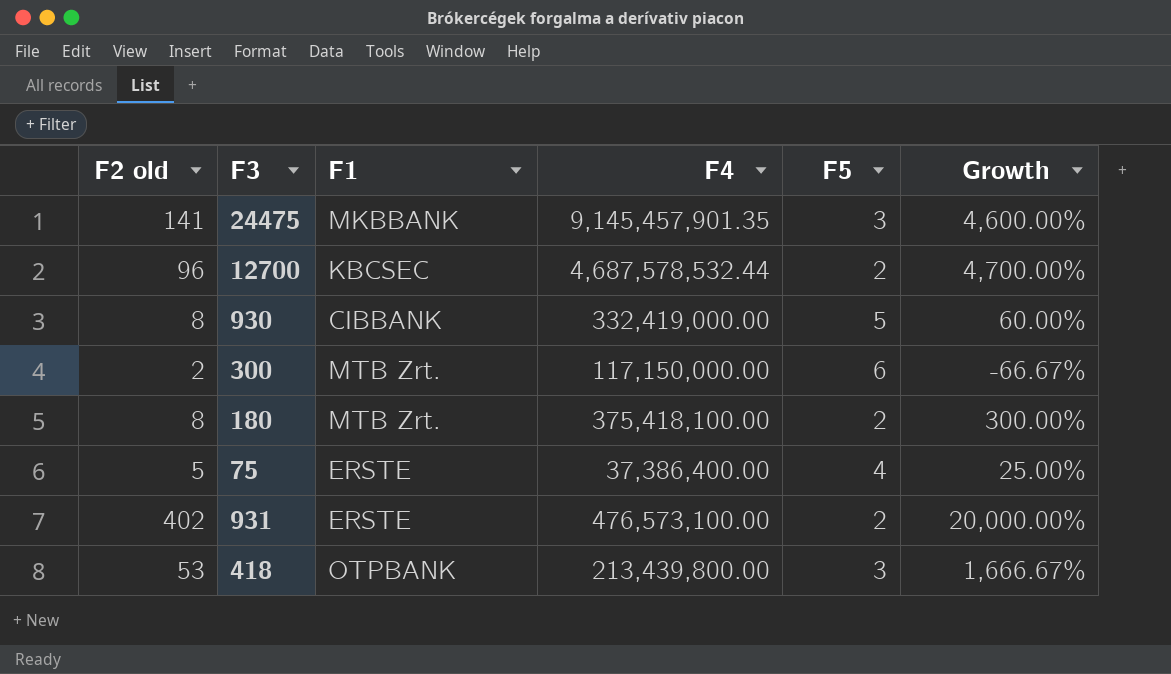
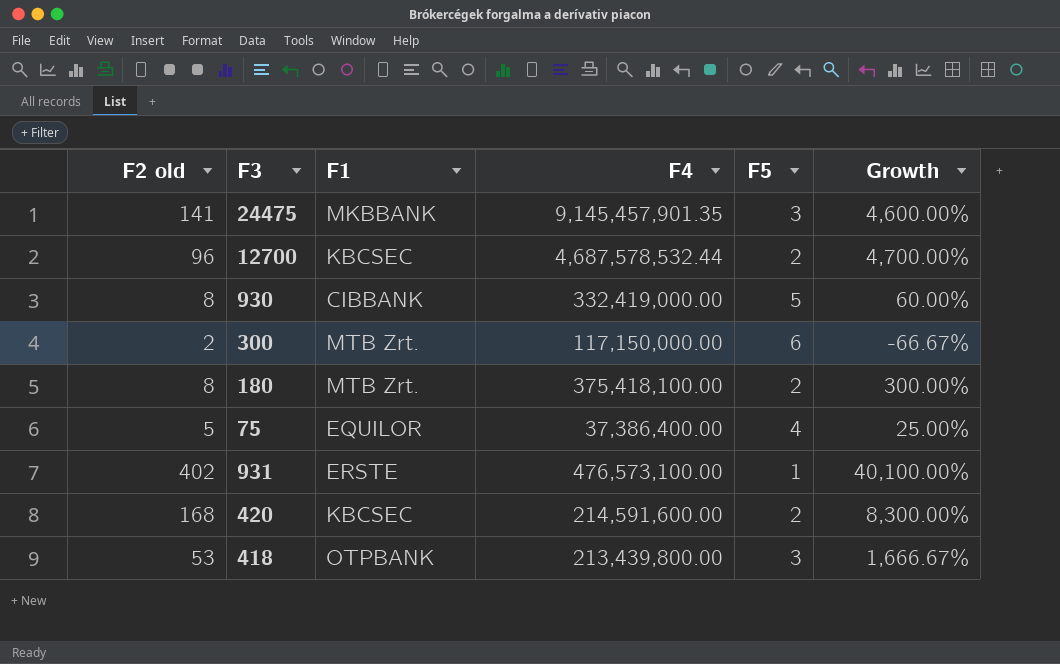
75 | F1: ERSTE -> EQUILOR
931 | F5: 2 -> 1
931 | Growth: 20,000.00% -> 40,100.00%
row 420: none -> 168 | KBCSEC | 214,591,600.00 | 2 | 8,300.00%

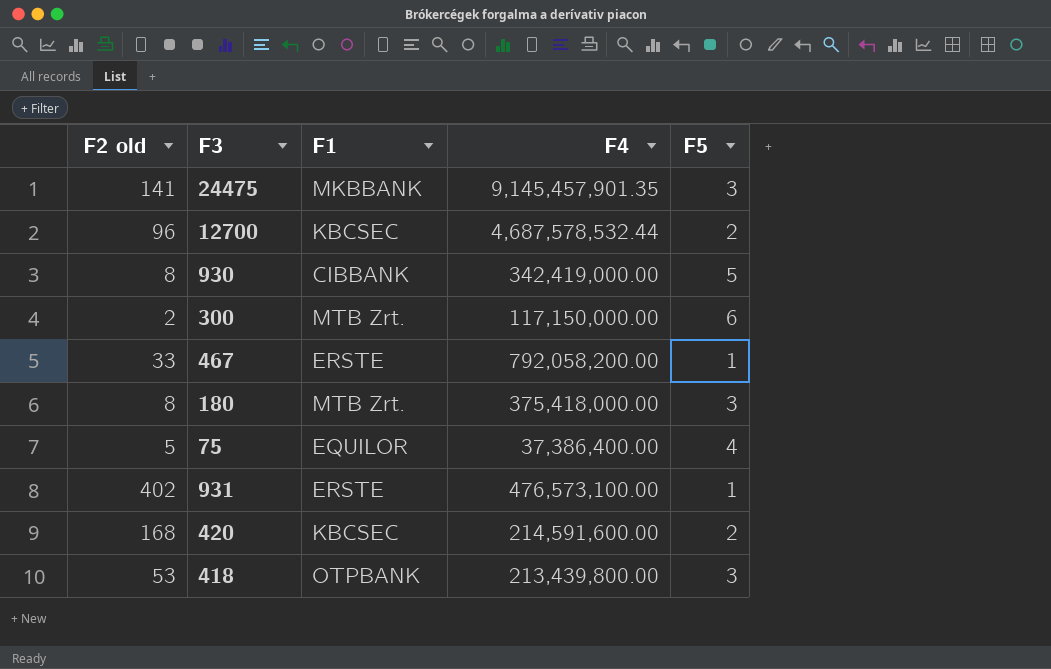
column Growth | formula: ([F2 old] - [F5]) / [F5] -> none
930 | F4: 332,419,000.00 -> 342,419,000.00
row 467: none -> 33 | ERSTE | 792,058,200.00 | 1
180 | F4: 375,418,100.00 -> 375,418,000.00
180 | F5: 2 -> 3

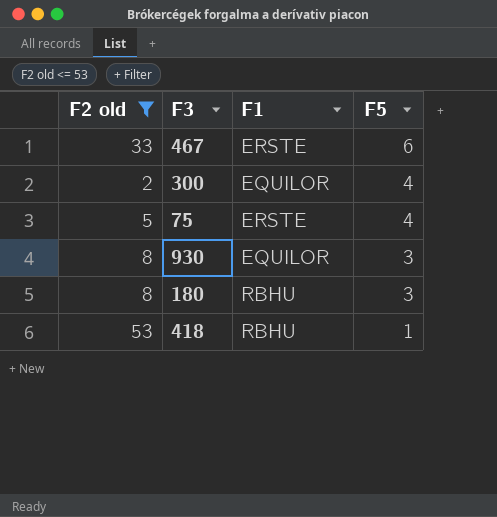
filter: none -> F2 old <= 53
row order: none -> F5 descending
column F4 | position: 4 -> none
467 | F5: 1 -> 6
300 | F1: MTB Zrt. -> EQUILOR
300 | F5: 6 -> 4
75 | F1: EQUILOR -> ERSTE
930 | F1: CIBBANK -> EQUILOR
930 | F5: 5 -> 3
180 | F1: MTB Zrt. -> RBHU
418 | F1: OTPBANK -> RBHU
418 | F5: 3 -> 1

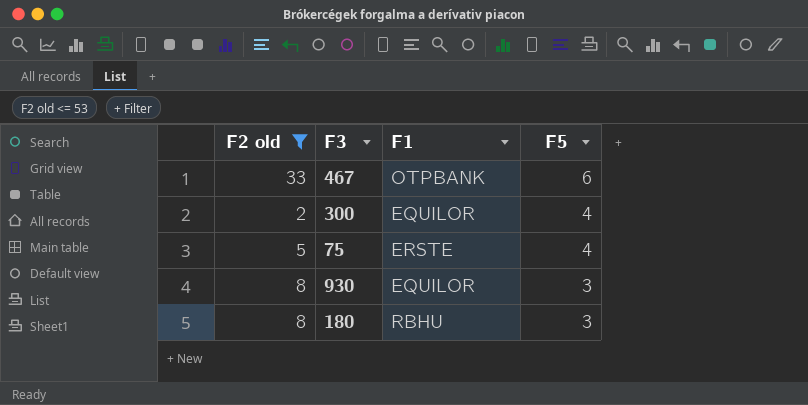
row 418: 53 | RBHU | 1 -> none
467 | F1: ERSTE -> OTPBANK

